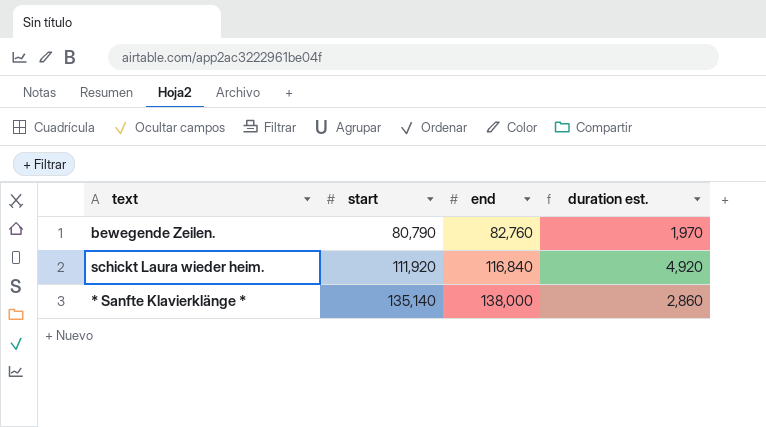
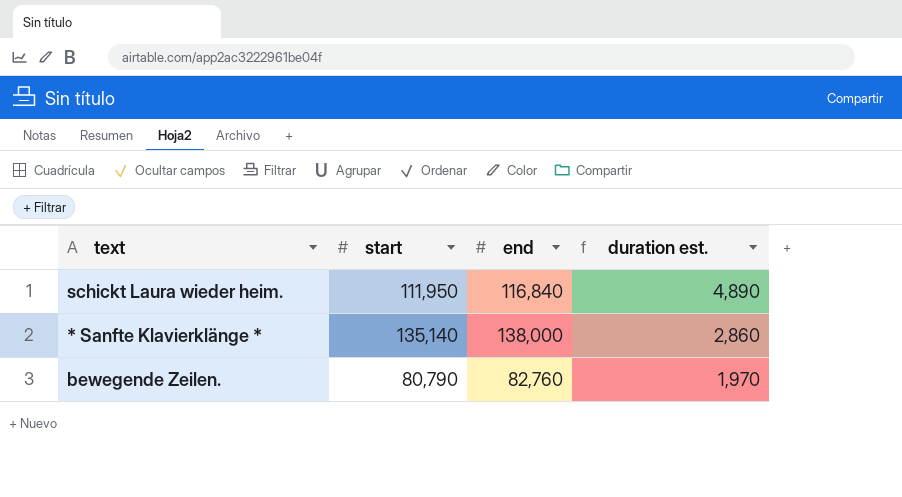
row order: start ascending -> duration est. descending
schickt Laura wieder heim. | start: 111,920 -> 111,950
schickt Laura wieder heim. | duration est.: 4,920 -> 4,890

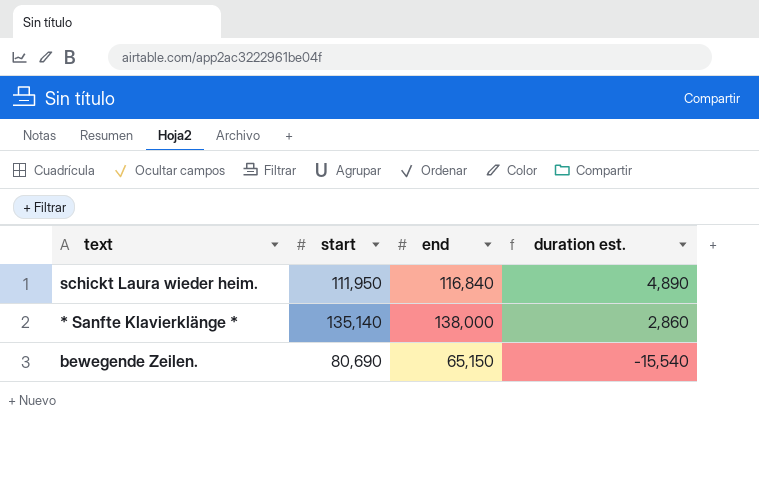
bewegende Zeilen. | start: 80,790 -> 80,690
bewegende Zeilen. | end: 82,760 -> 65,150
bewegende Zeilen. | duration est.: 1,970 -> -15,540

